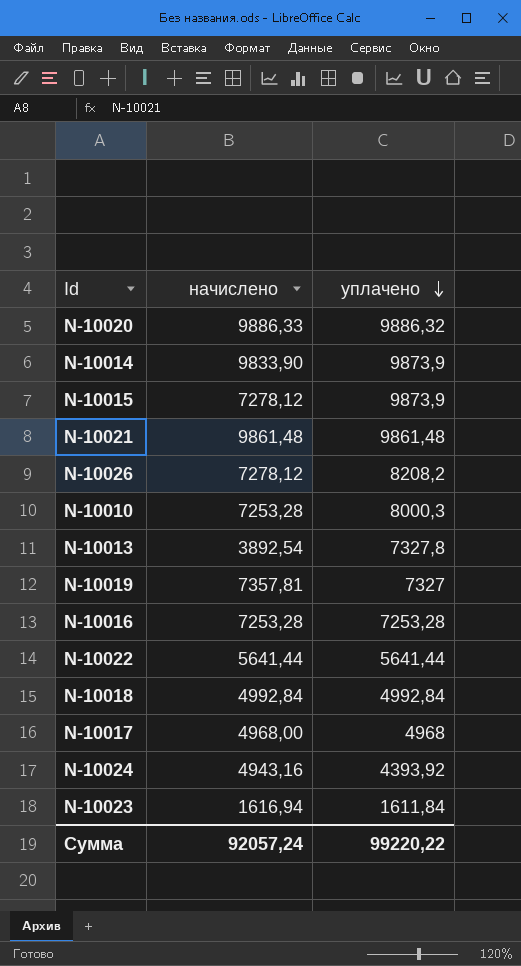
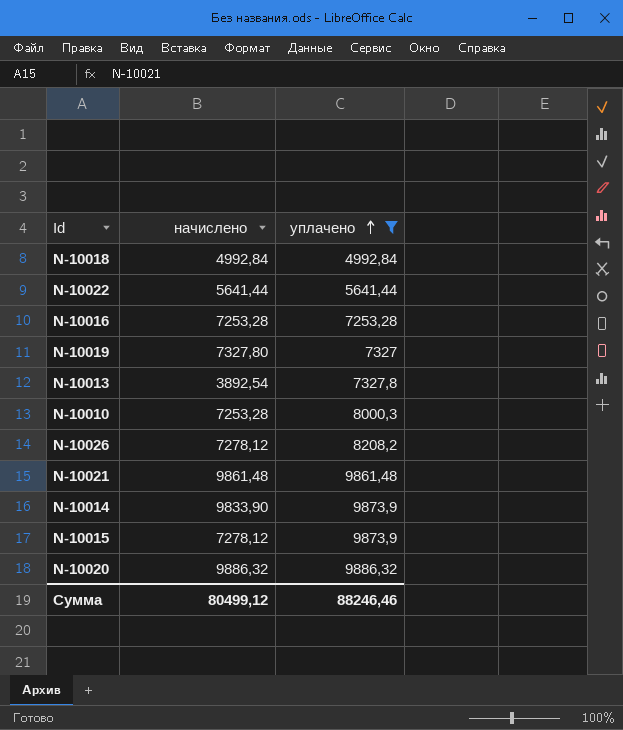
filter: none -> уплачено >= 4992,84
row order: уплачено descending -> уплачено ascending
N-10019 | начислено: 7357,81 -> 7327,80
N-10020 | начислено: 9886,33 -> 9886,32
Сумма | начислено: 92057,24 -> 80499,12
Сумма | уплачено: 99220,22 -> 88246,46

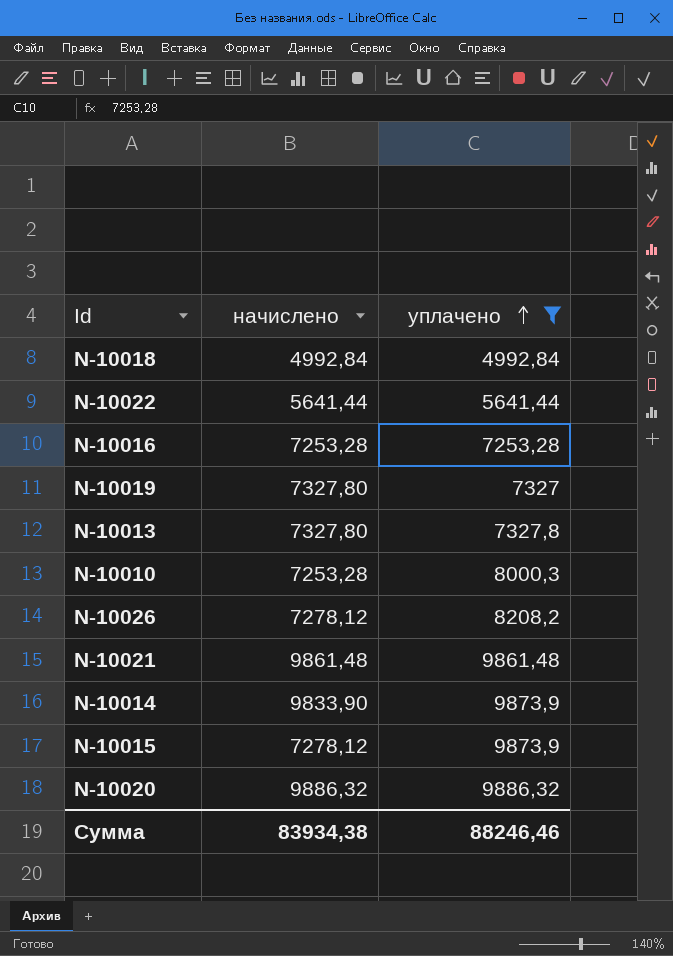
N-10013 | начислено: 3892,54 -> 7327,80
Сумма | начислено: 80499,12 -> 83934,38

